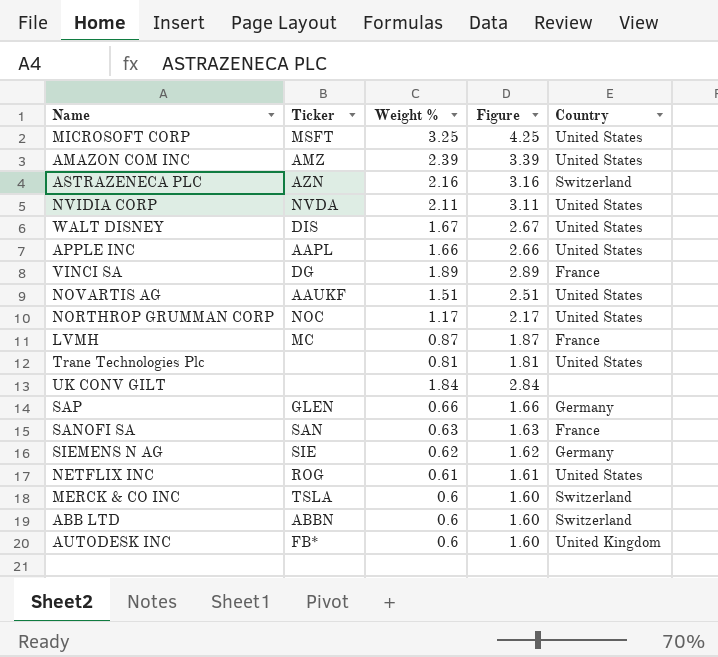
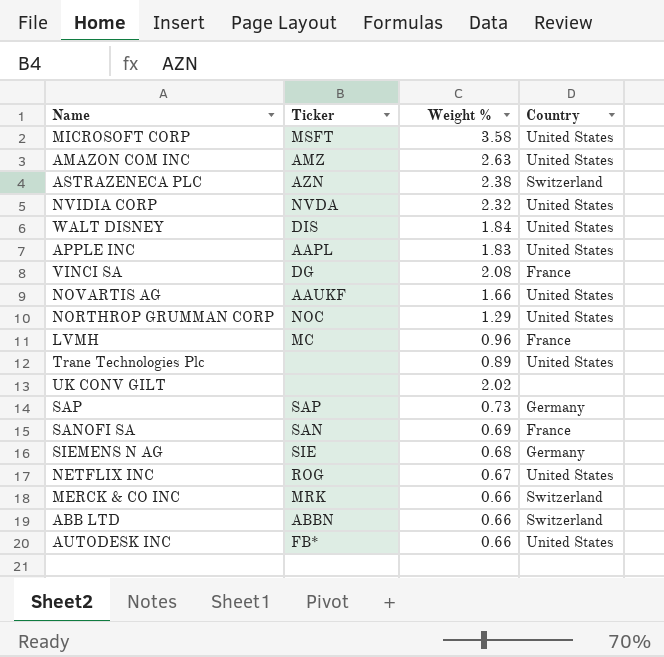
column Figure | formula: [Weight %] + 1 -> none
MICROSOFT CORP | Weight %: 3.25 -> 3.58
AMAZON COM INC | Weight %: 2.39 -> 2.63
ASTRAZENECA PLC | Weight %: 2.16 -> 2.38
NVIDIA CORP | Weight %: 2.11 -> 2.32
WALT DISNEY | Weight %: 1.67 -> 1.84
APPLE INC | Weight %: 1.66 -> 1.83
VINCI SA | Weight %: 1.89 -> 2.08
NOVARTIS AG | Weight %: 1.51 -> 1.66
NORTHROP GRUMMAN CORP | Weight %: 1.17 -> 1.29
LVMH | Weight %: 0.87 -> 0.96
Trane Technologies Plc | Weight %: 0.81 -> 0.89
UK CONV GILT | Weight %: 1.84 -> 2.02
SAP | Ticker: GLEN -> SAP
SAP | Weight %: 0.66 -> 0.73
SANOFI SA | Weight %: 0.63 -> 0.69
SIEMENS N AG | Weight %: 0.62 -> 0.68
NETFLIX INC | Weight %: 0.61 -> 0.67
MERCK & CO INC | Ticker: TSLA -> MRK
MERCK & CO INC | Weight %: 0.6 -> 0.66
ABB LTD | Weight %: 0.6 -> 0.66
AUTODESK INC | Weight %: 0.6 -> 0.66
AUTODESK INC | Country: United Kingdom -> United States

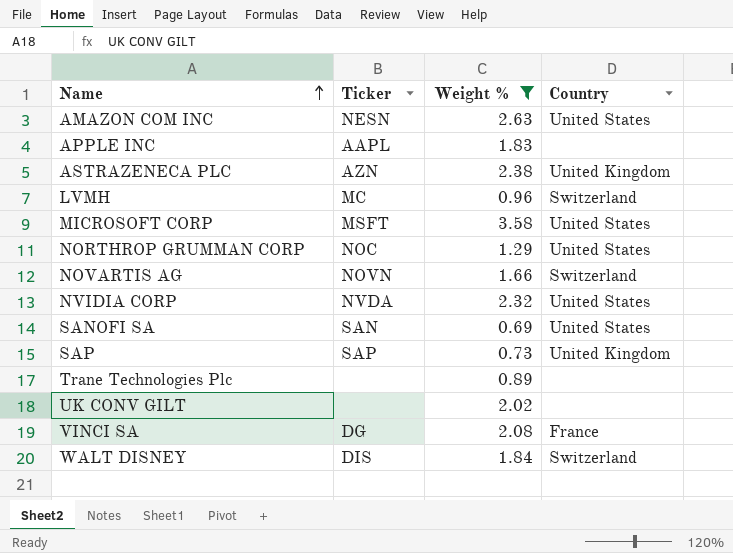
filter: none -> Weight % >= 0.69
row order: none -> Name ascending
AMAZON COM INC | Ticker: AMZ -> NESN
APPLE INC | Country: United States -> none
ASTRAZENECA PLC | Country: Switzerland -> United Kingdom
LVMH | Country: France -> Switzerland
NOVARTIS AG | Ticker: AAUKF -> NOVN
NOVARTIS AG | Country: United States -> Switzerland
SANOFI SA | Country: France -> United States
SAP | Country: Germany -> United Kingdom
Trane Technologies Plc | Country: United States -> none
WALT DISNEY | Country: United States -> Switzerland

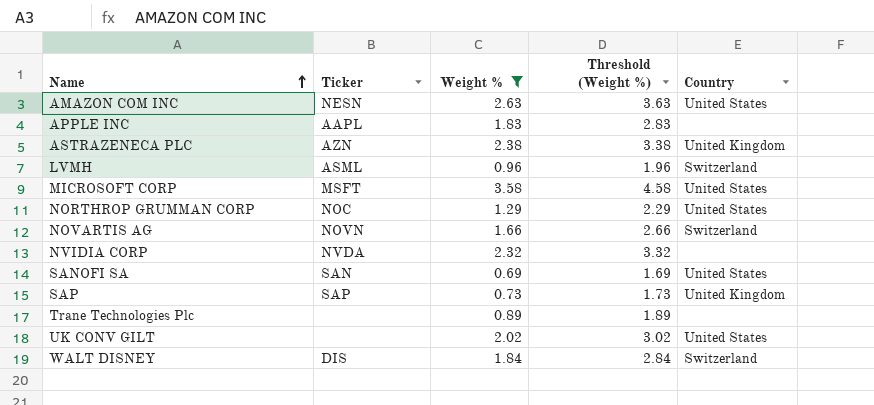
column Threshold (Weight %) | formula: none -> [Weight %] + 1
row VINCI SA: DG | 2.08 | France -> none
LVMH | Ticker: MC -> ASML
NVIDIA CORP | Country: United States -> none
UK CONV GILT | Country: none -> United States

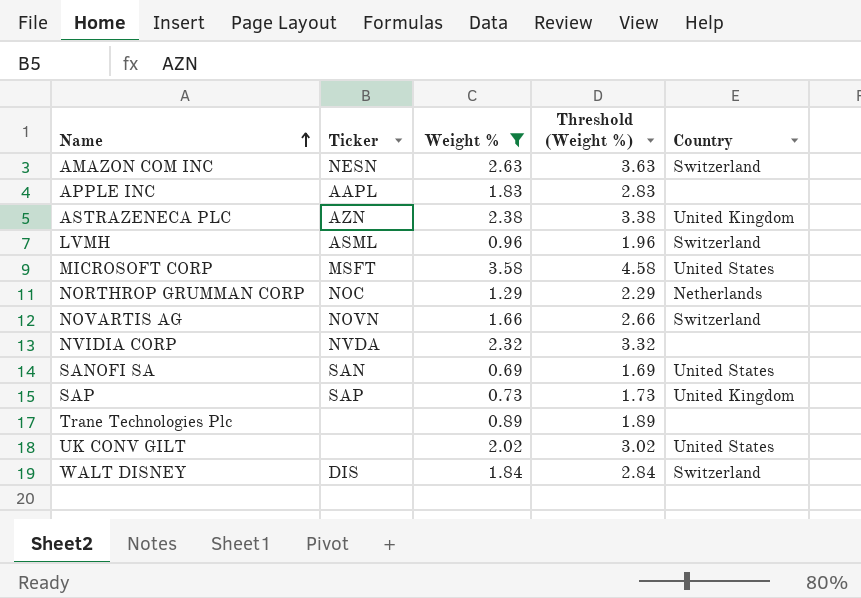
AMAZON COM INC | Country: United States -> Switzerland
NORTHROP GRUMMAN CORP | Country: United States -> Netherlands

